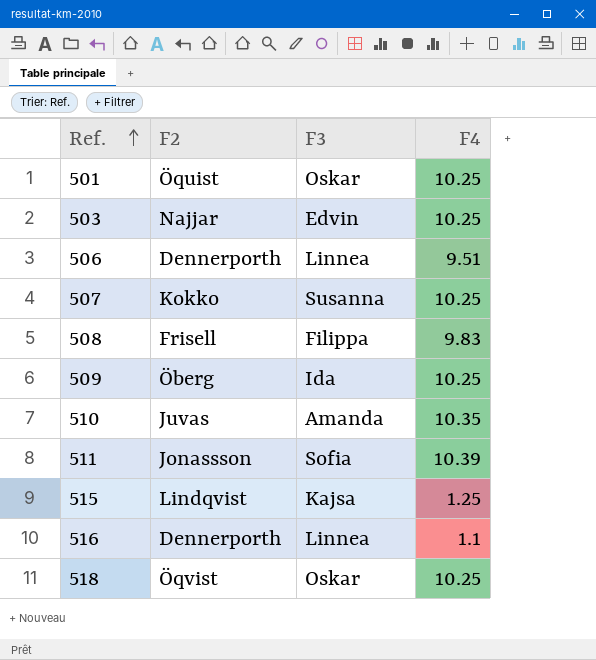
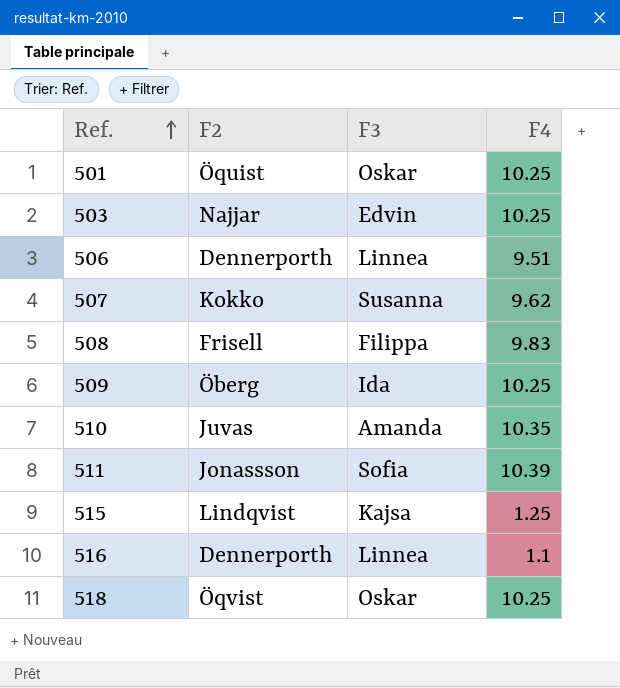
507 | F4: 10.25 -> 9.62

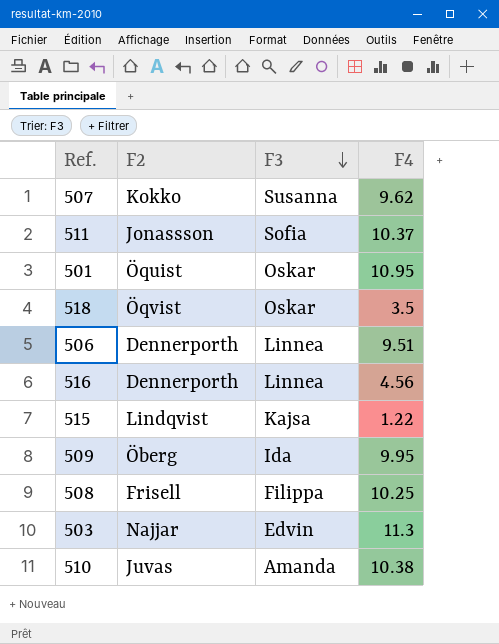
row order: Ref. ascending -> F3 descending
511 | F4: 10.39 -> 10.37
501 | F4: 10.25 -> 10.95
518 | F4: 10.25 -> 3.5
516 | F4: 1.1 -> 4.56
515 | F4: 1.25 -> 1.22
509 | F4: 10.25 -> 9.95
508 | F4: 9.83 -> 10.25
503 | F4: 10.25 -> 11.3
510 | F4: 10.35 -> 10.38

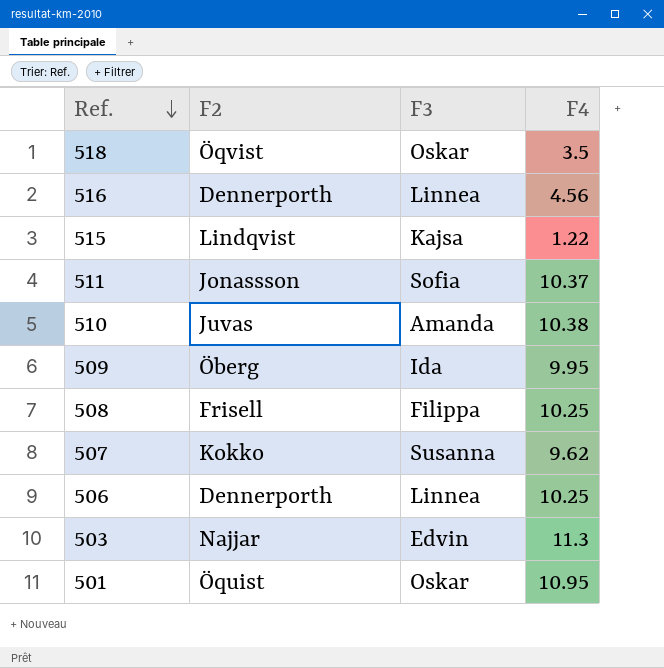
row order: F3 descending -> Ref. descending
506 | F4: 9.51 -> 10.25

